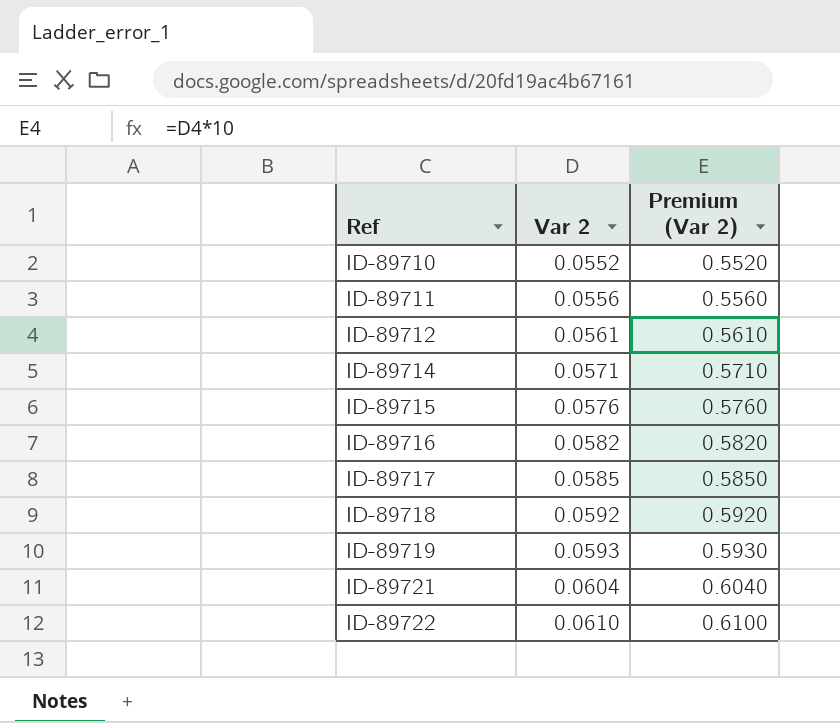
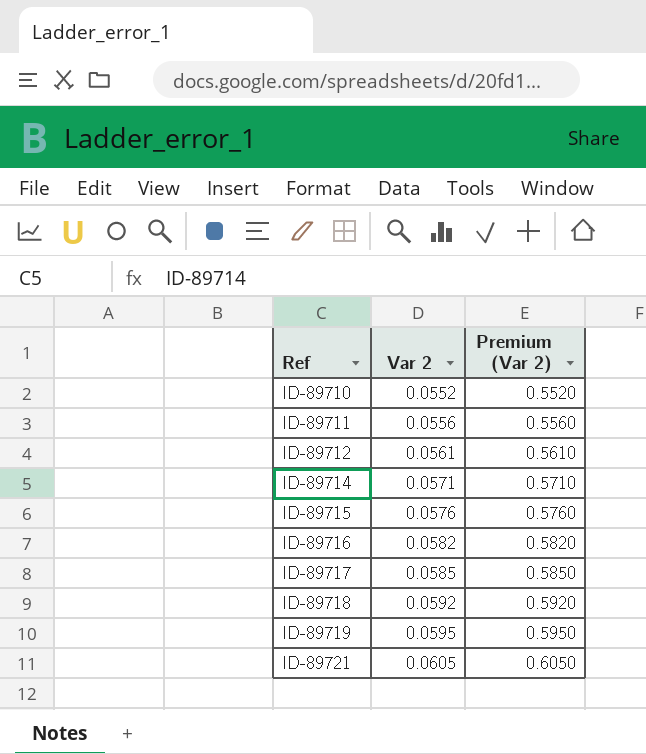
row ID-89722: 0.0610 | 0.6100 -> none
ID-89719 | Var 2: 0.0593 -> 0.0595
ID-89719 | Premium (Var 2): 0.5930 -> 0.5950
ID-89721 | Var 2: 0.0604 -> 0.0605
ID-89721 | Premium (Var 2): 0.6040 -> 0.6050

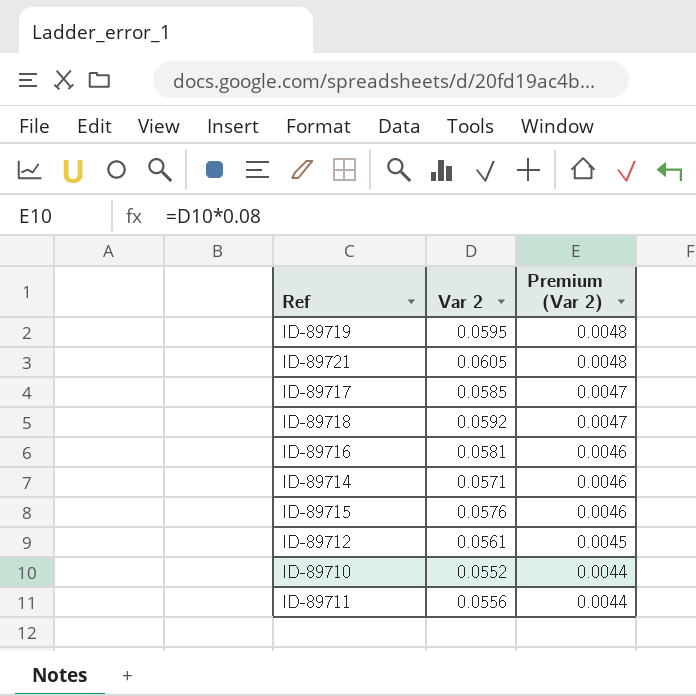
row order: Ref ascending -> Premium (Var 2) descending
column Premium (Var 2) | formula: [Var 2] * 10 -> [Var 2] * 0.08
ID-89716 | Var 2: 0.0582 -> 0.0581

